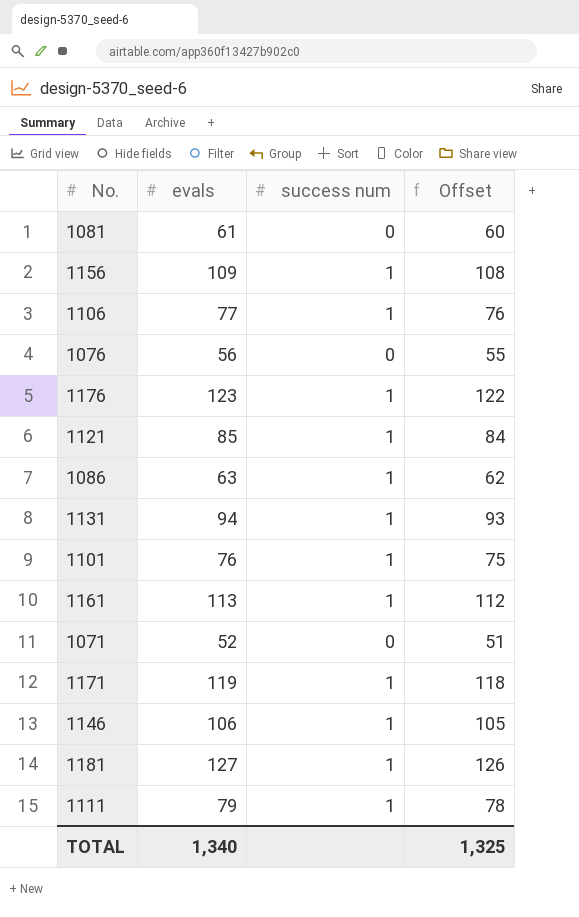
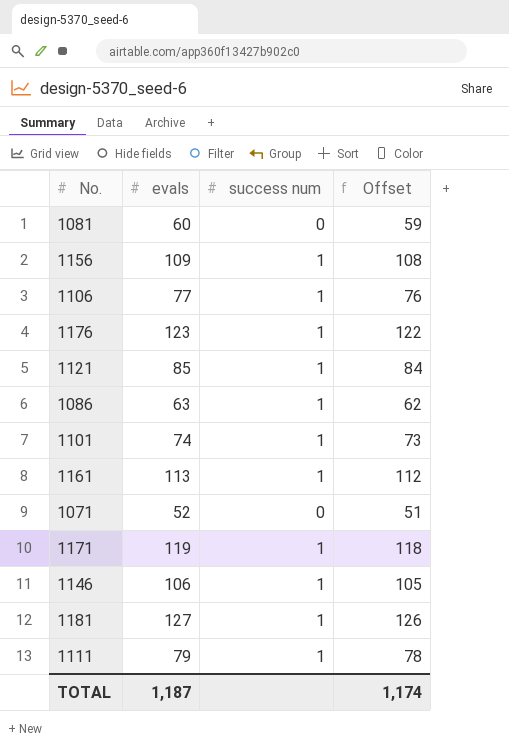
row 1076: 56 | 0 | 55 -> none
row 1131: 94 | 1 | 93 -> none
1081 | evals: 61 -> 60
1081 | Offset: 60 -> 59
1101 | evals: 76 -> 74
1101 | Offset: 75 -> 73
TOTAL | evals: 1,340 -> 1,187
TOTAL | Offset: 1,325 -> 1,174

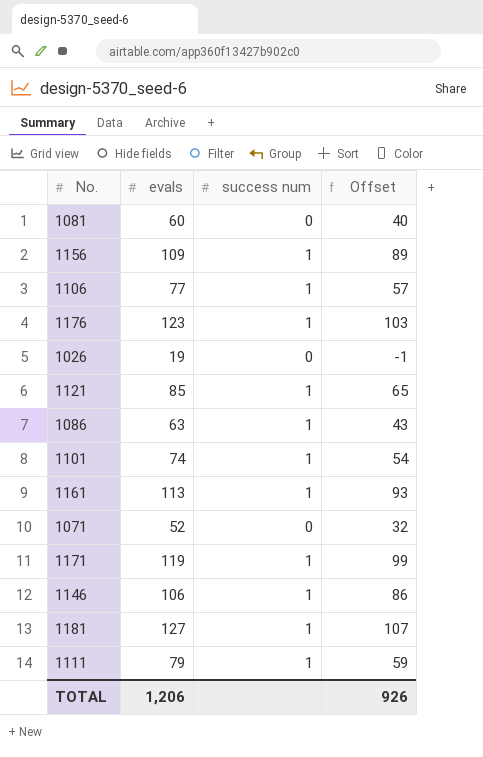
column Offset | formula: [evals] - 1 -> [evals] - 20
row 1026: none -> 19 | 0 | -1
TOTAL | evals: 1,187 -> 1,206
TOTAL | Offset: 1,174 -> 926

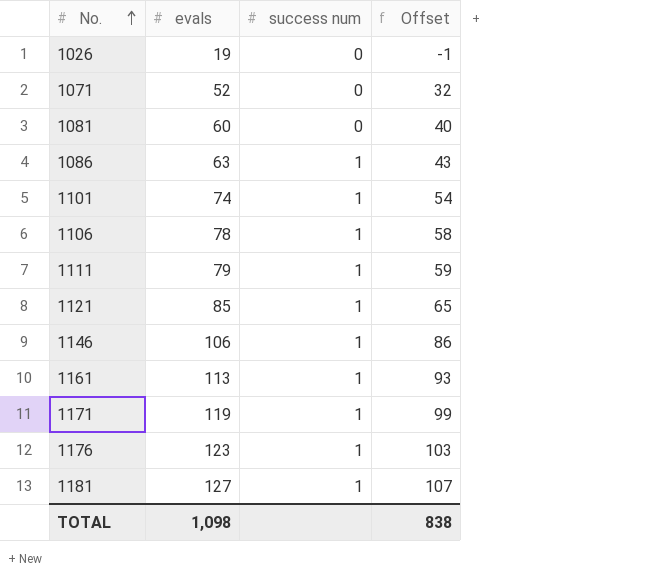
row order: none -> No. ascending
row 1156: 109 | 1 | 89 -> none
1106 | evals: 77 -> 78
1106 | Offset: 57 -> 58
TOTAL | evals: 1,206 -> 1,098
TOTAL | Offset: 926 -> 838

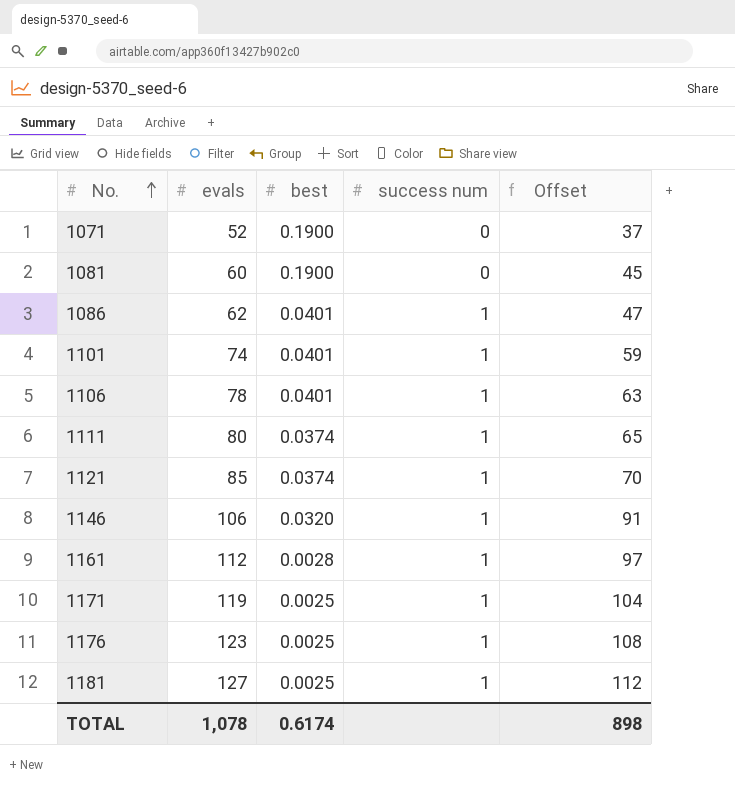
column best | position: none -> 3
column Offset | formula: [evals] - 20 -> [evals] - 15
row 1026: 19 | 0 | -1 -> none
1086 | evals: 63 -> 62
1111 | evals: 79 -> 80
1161 | evals: 113 -> 112
TOTAL | evals: 1,098 -> 1,078
TOTAL | Offset: 838 -> 898

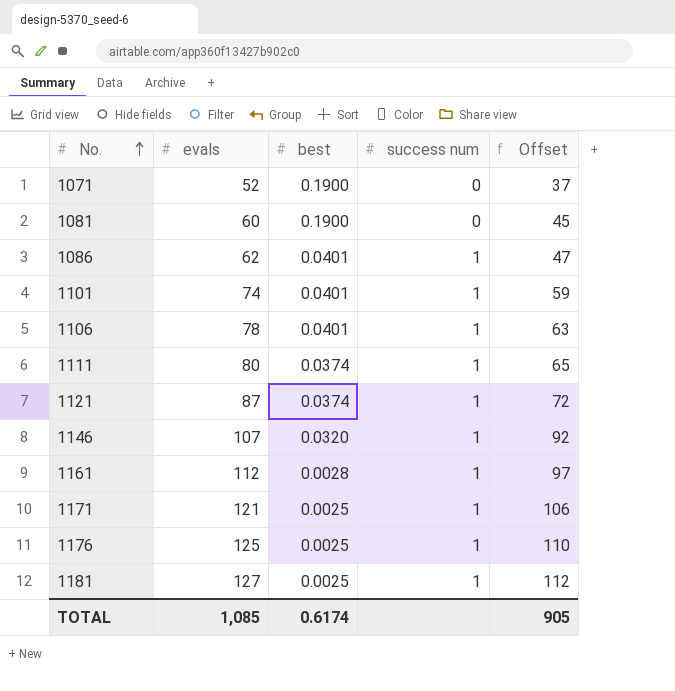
1121 | evals: 85 -> 87
1121 | Offset: 70 -> 72
1146 | evals: 106 -> 107
1146 | Offset: 91 -> 92
1171 | evals: 119 -> 121
1171 | Offset: 104 -> 106
1176 | evals: 123 -> 125
1176 | Offset: 108 -> 110
TOTAL | evals: 1,078 -> 1,085
TOTAL | Offset: 898 -> 905

